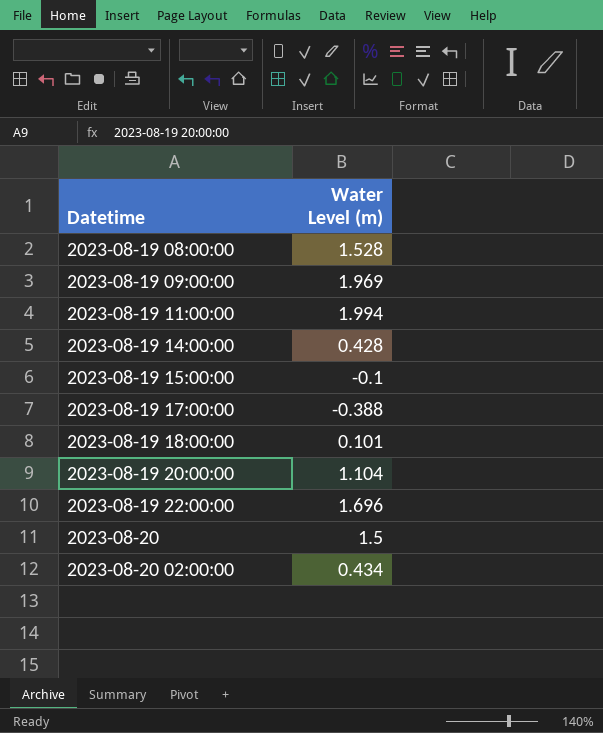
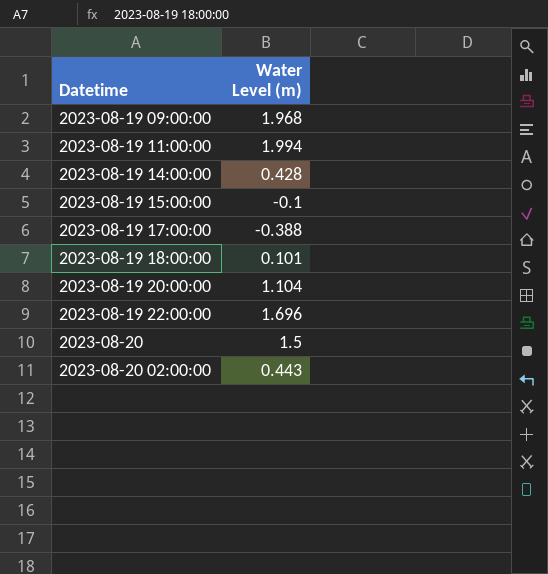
row 2023-08-19 08:00:00: 1.528 -> none
2023-08-19 09:00:00 | Water Level (m): 1.969 -> 1.968
2023-08-20 02:00:00 | Water Level (m): 0.434 -> 0.443

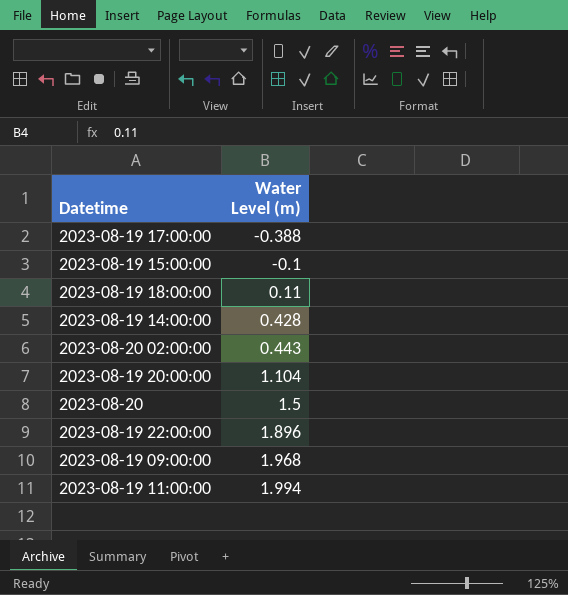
row order: Datetime ascending -> Water Level (m) ascending
2023-08-19 18:00:00 | Water Level (m): 0.101 -> 0.11
2023-08-19 22:00:00 | Water Level (m): 1.696 -> 1.896

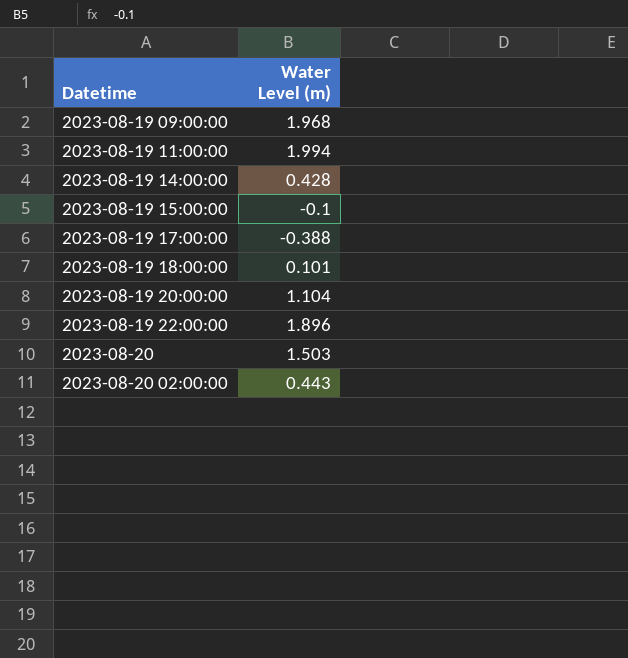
row order: Water Level (m) ascending -> Datetime ascending
2023-08-19 18:00:00 | Water Level (m): 0.11 -> 0.101
2023-08-20 | Water Level (m): 1.5 -> 1.503

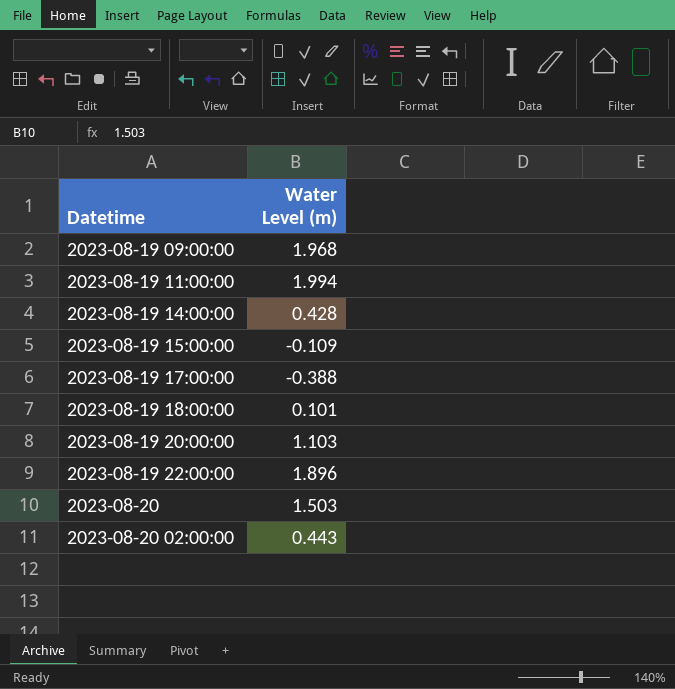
2023-08-19 15:00:00 | Water Level (m): -0.1 -> -0.109
2023-08-19 20:00:00 | Water Level (m): 1.104 -> 1.103

